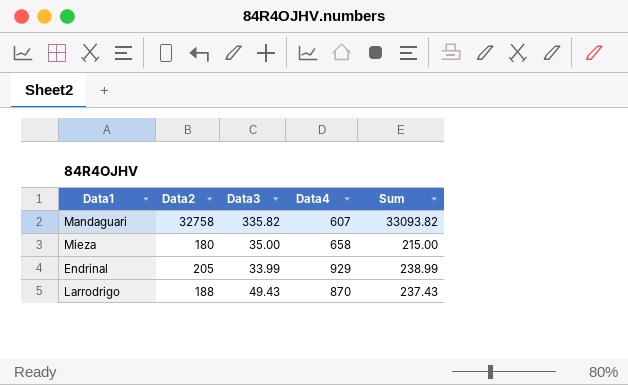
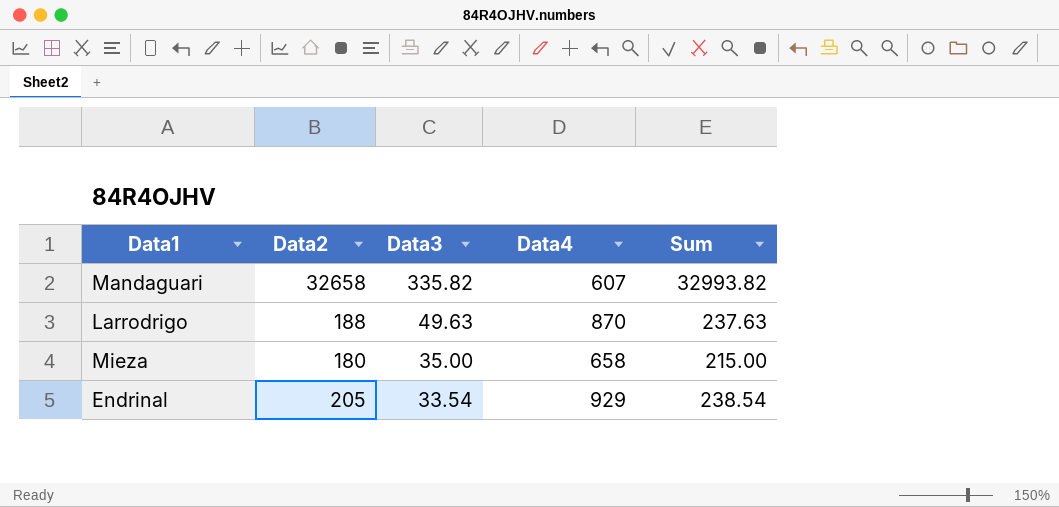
row order: none -> Data3 descending
Mandaguari | Data2: 32758 -> 32658
Mandaguari | Sum: 33093.82 -> 32993.82
Larrodrigo | Data3: 49.43 -> 49.63
Larrodrigo | Sum: 237.43 -> 237.63
Endrinal | Data3: 33.99 -> 33.54
Endrinal | Sum: 238.99 -> 238.54

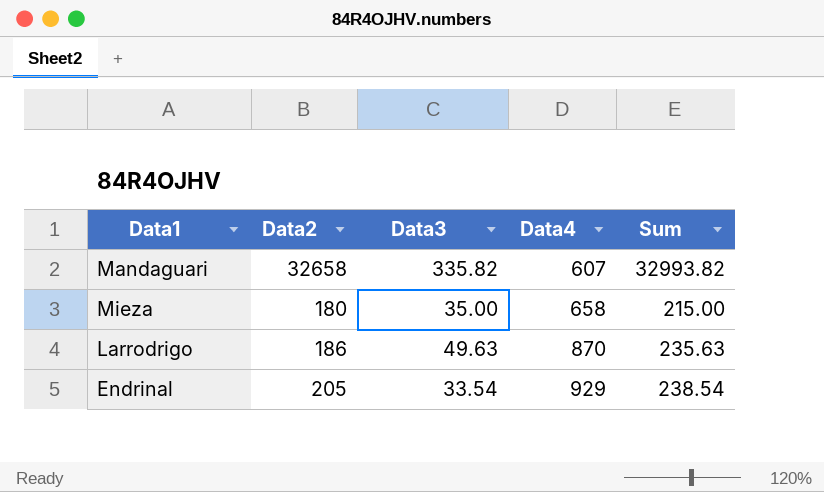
row order: Data3 descending -> Data4 ascending
Larrodrigo | Data2: 188 -> 186
Larrodrigo | Sum: 237.63 -> 235.63

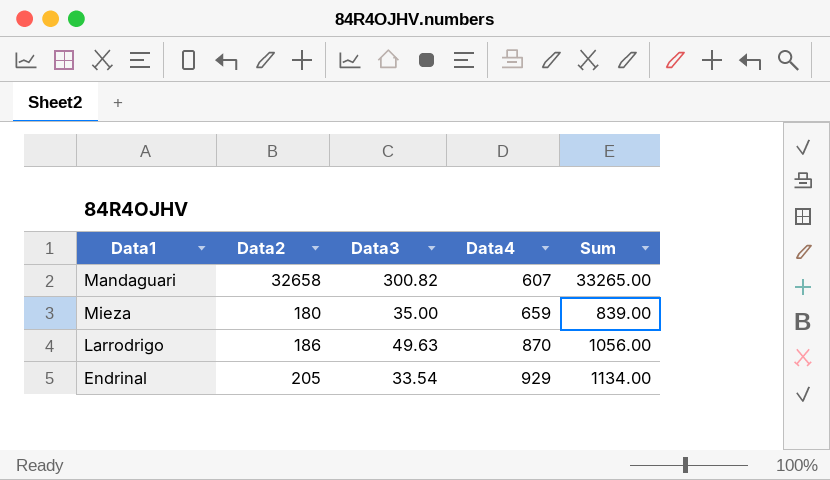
column Sum | formula: [Data2] + [Data3] -> [Data2] + [Data4]
Mandaguari | Data3: 335.82 -> 300.82
Mieza | Data4: 658 -> 659

